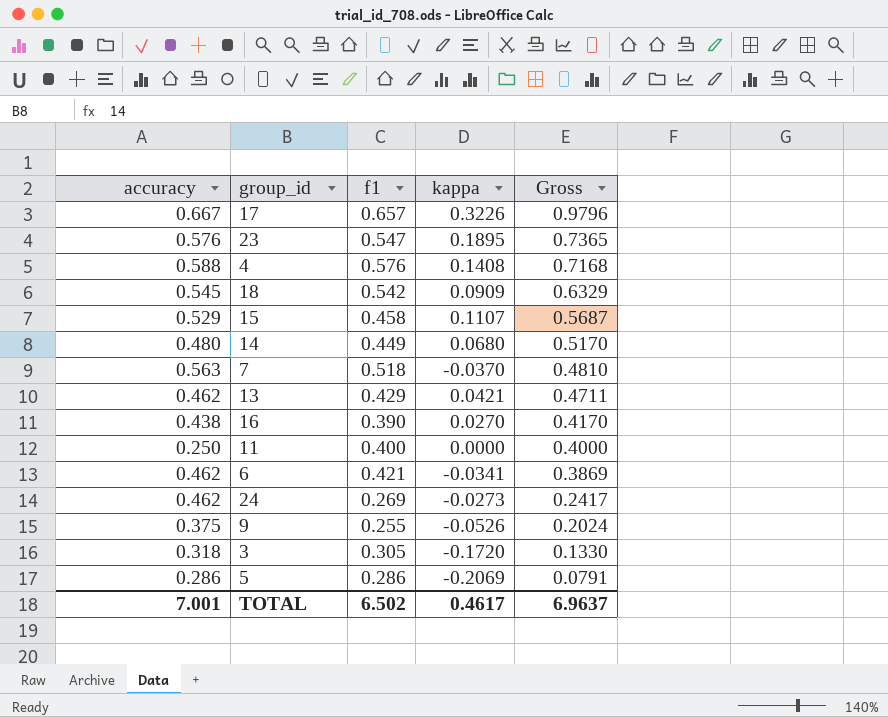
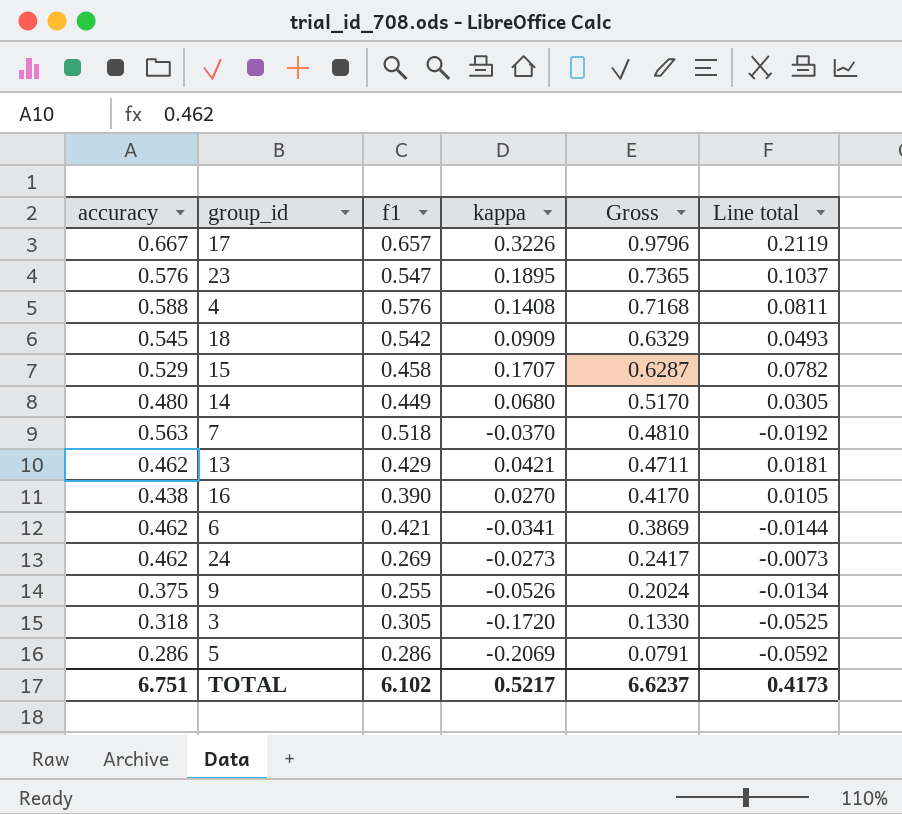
column Line total | formula: none -> [f1] * [kappa]
row 11: 0.250 | 0.400 | 0.0000 | 0.4000 -> none
15 | kappa: 0.1107 -> 0.1707
15 | Gross: 0.5687 -> 0.6287
TOTAL | accuracy: 7.001 -> 6.751
TOTAL | f1: 6.502 -> 6.102
TOTAL | kappa: 0.4617 -> 0.5217
TOTAL | Gross: 6.9637 -> 6.6237

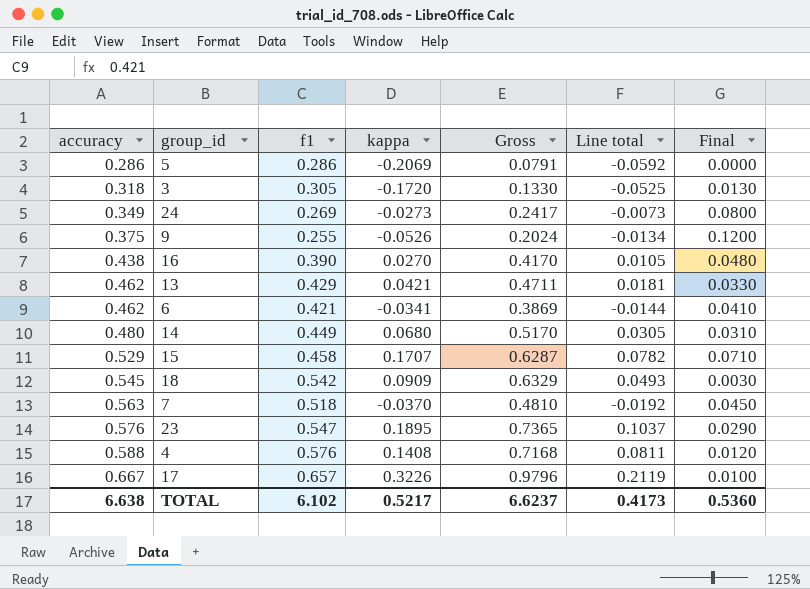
row order: Gross descending -> accuracy ascending
column Final | formula: none -> [accuracy] - [f1]
24 | accuracy: 0.462 -> 0.349
TOTAL | accuracy: 6.751 -> 6.638

